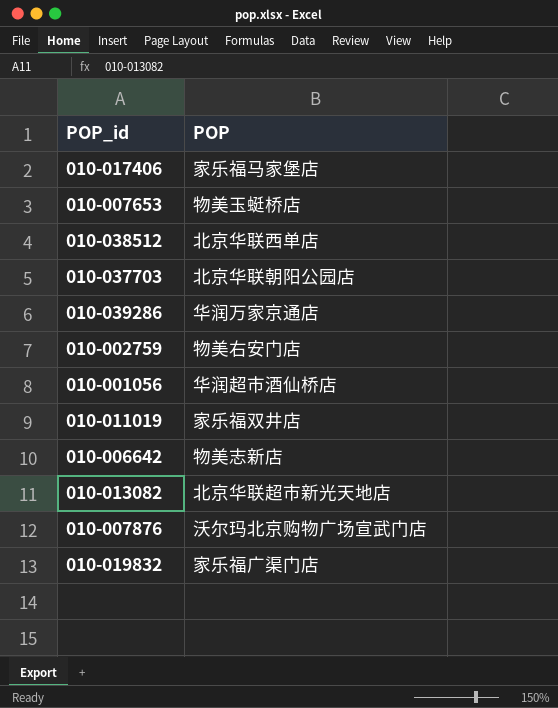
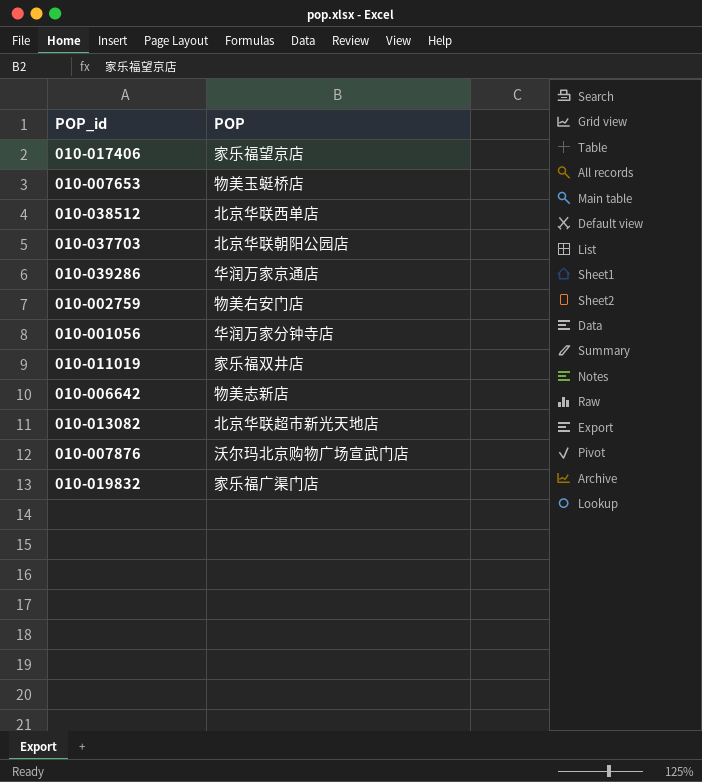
010-017406 | POP: 家乐福马家堡店 -> 家乐福望京店
010-001056 | POP: 华润超市酒仙桥店 -> 华润万家分钟寺店

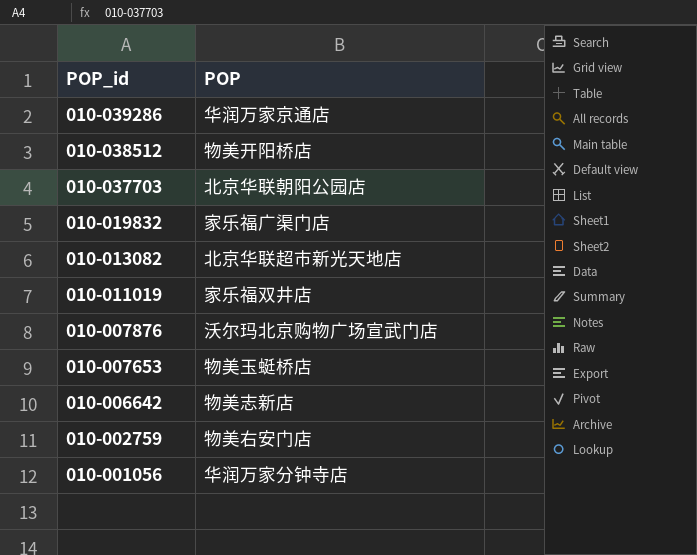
row order: none -> POP_id descending
row 010-017406: 家乐福望京店 -> none
010-038512 | POP: 北京华联西单店 -> 物美开阳桥店

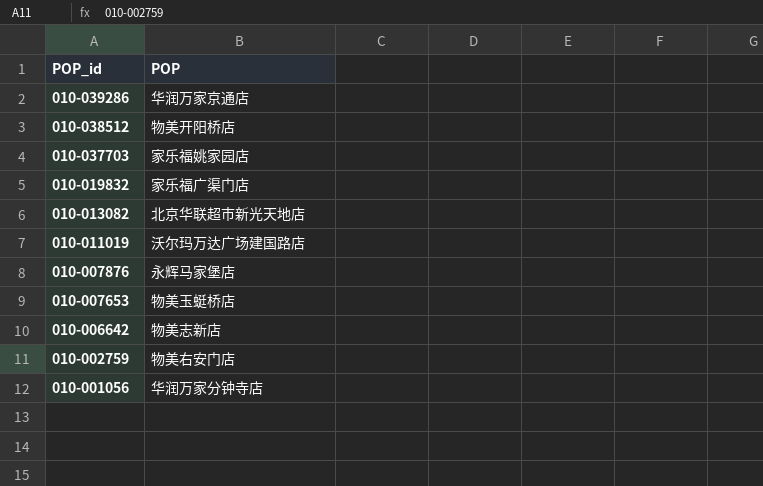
010-037703 | POP: 北京华联朝阳公园店 -> 家乐福姚家园店
010-011019 | POP: 家乐福双井店 -> 沃尔玛万达广场建国路店
010-007876 | POP: 沃尔玛北京购物广场宣武门店 -> 永辉马家堡店

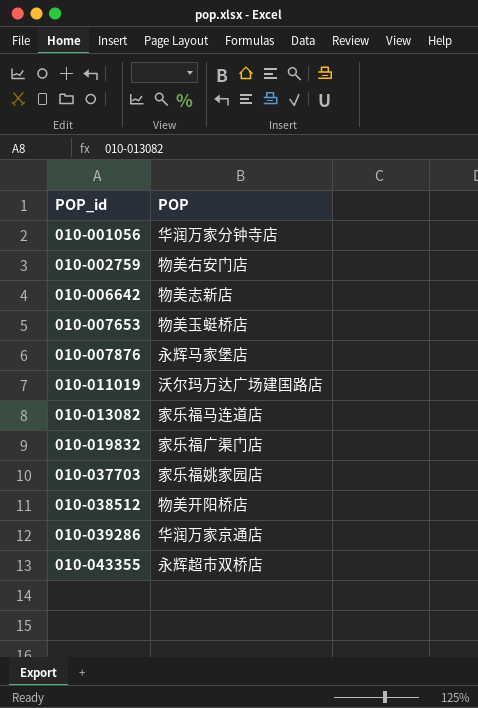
row order: POP_id descending -> POP_id ascending
010-013082 | POP: 北京华联超市新光天地店 -> 家乐福马连道店
row 010-043355: none -> 永辉超市双桥店

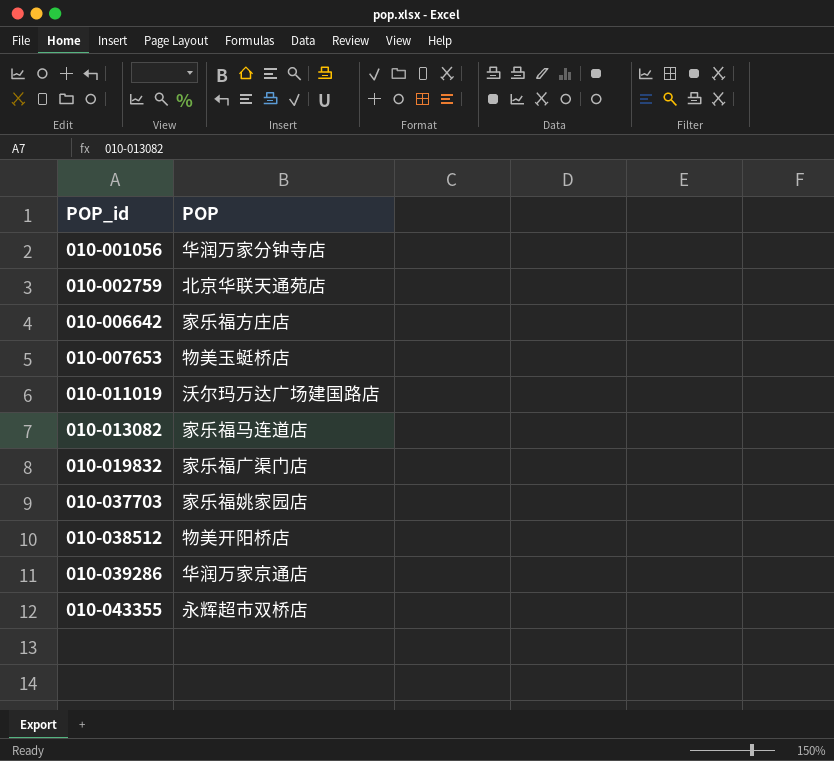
row 010-007876: 永辉马家堡店 -> none
010-002759 | POP: 物美右安门店 -> 北京华联天通苑店
010-006642 | POP: 物美志新店 -> 家乐福方庄店

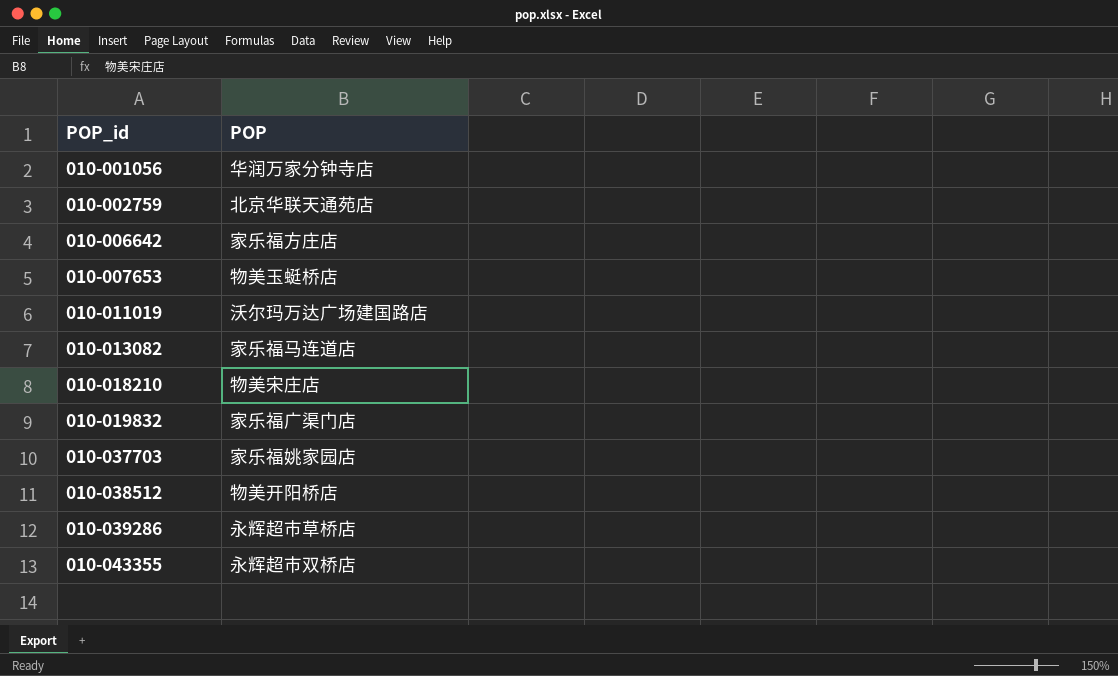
row 010-018210: none -> 物美宋庄店
010-039286 | POP: 华润万家京通店 -> 永辉超市草桥店

